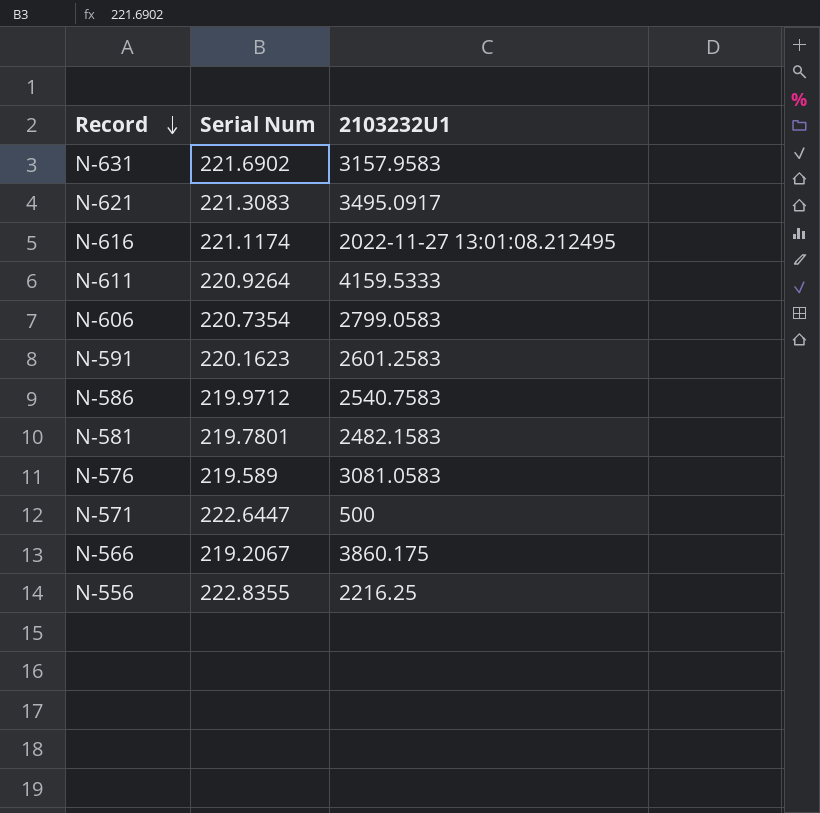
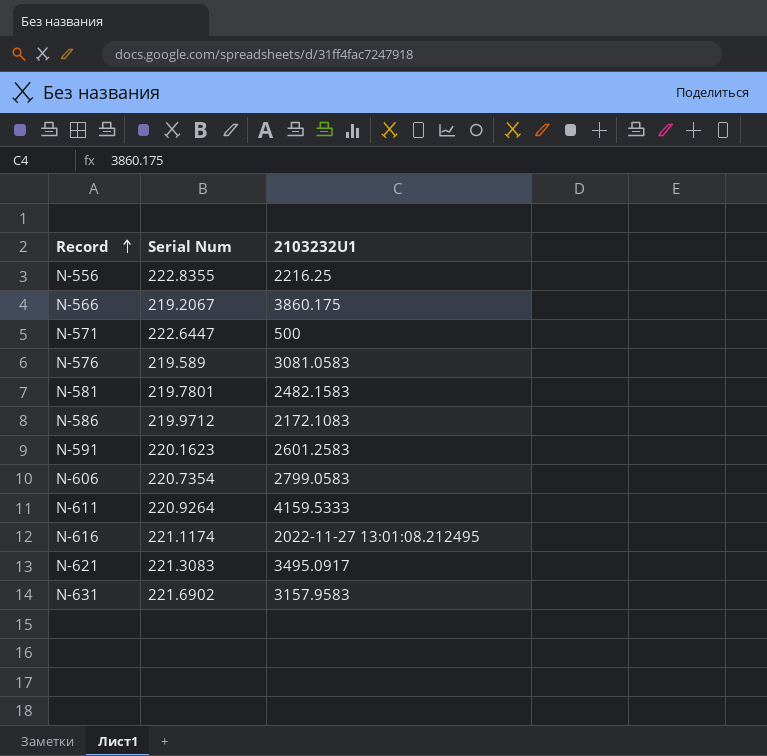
row order: Record descending -> Record ascending
N-586 | 2103232U1: 2540.7583 -> 2172.1083

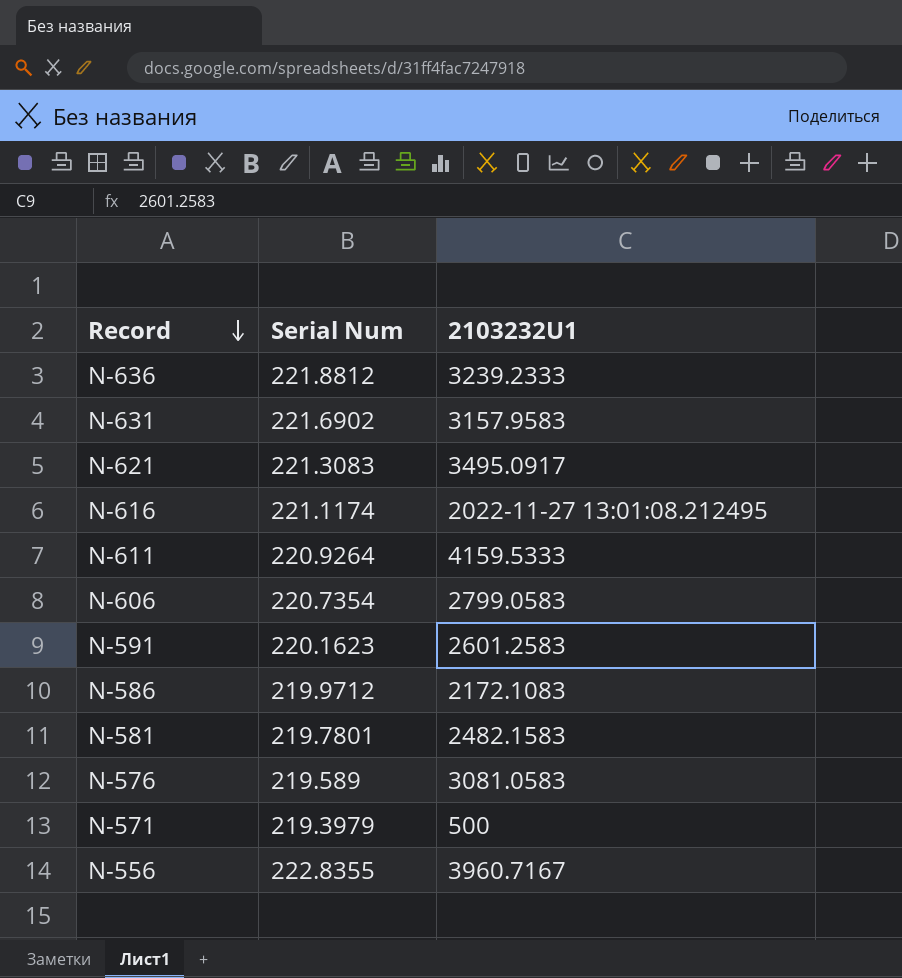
row order: Record ascending -> Record descending
row N-566: 219.2067 | 3860.175 -> none
row N-636: none -> 221.8812 | 3239.2333
N-571 | Serial Num: 222.6447 -> 219.3979
N-556 | 2103232U1: 2216.25 -> 3960.7167

